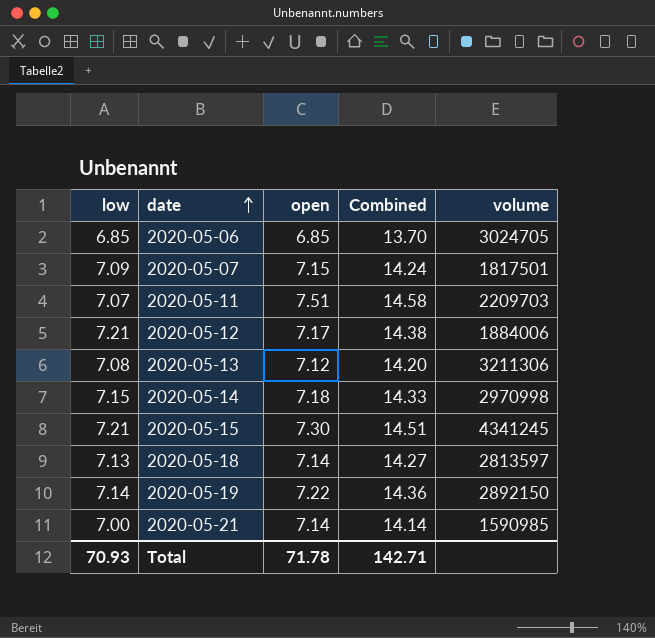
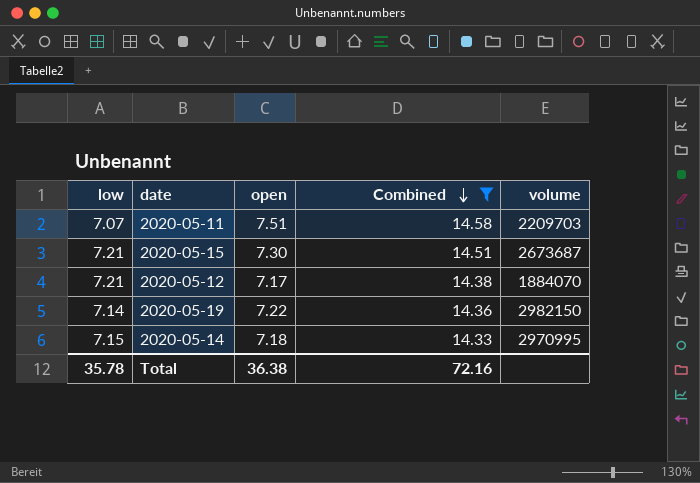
filter: none -> Combined >= 14.33
row order: date ascending -> Combined descending
2020-05-15 | volume: 4341245 -> 2673687
2020-05-12 | volume: 1884006 -> 1884070
2020-05-19 | volume: 2892150 -> 2982150
2020-05-14 | volume: 2970998 -> 2970995
Total | low: 70.93 -> 35.78
Total | open: 71.78 -> 36.38
Total | Combined: 142.71 -> 72.16

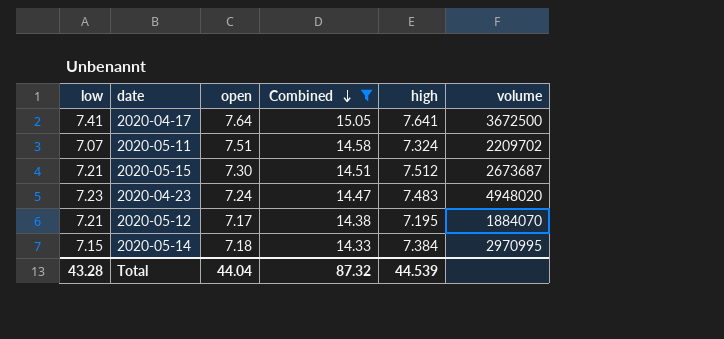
column high | position: none -> 5
row 2020-05-19: 7.14 | 7.22 | 14.36 | 2982150 -> none
row 2020-04-17: none -> 7.41 | 7.64 | 15.05 | 7.641 | 3672500
2020-05-11 | volume: 2209703 -> 2209702
row 2020-04-23: none -> 7.23 | 7.24 | 14.47 | 7.483 | 4948020
Total | low: 35.78 -> 43.28
Total | open: 36.38 -> 44.04
Total | Combined: 72.16 -> 87.32

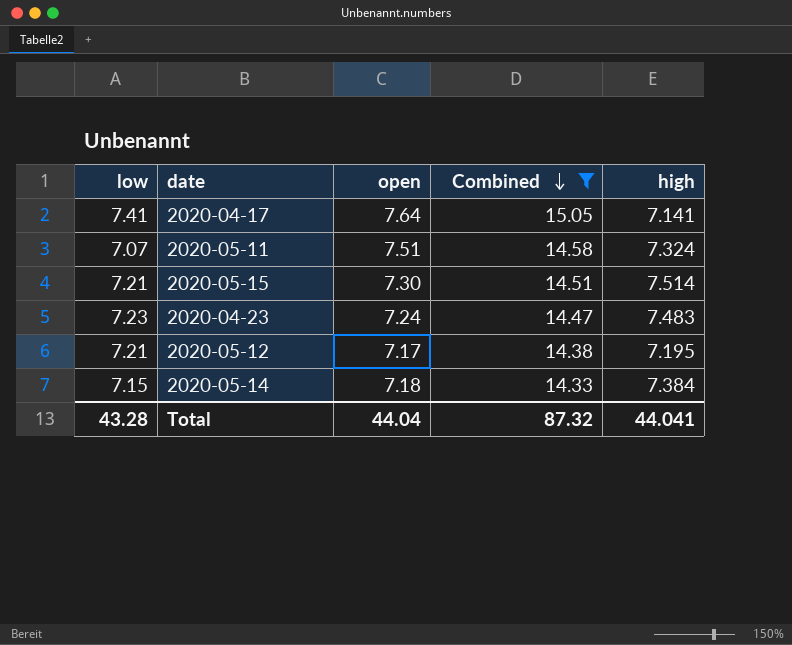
column volume | position: 6 -> none
2020-04-17 | high: 7.641 -> 7.141
2020-05-15 | high: 7.512 -> 7.514
Total | high: 44.539 -> 44.041

